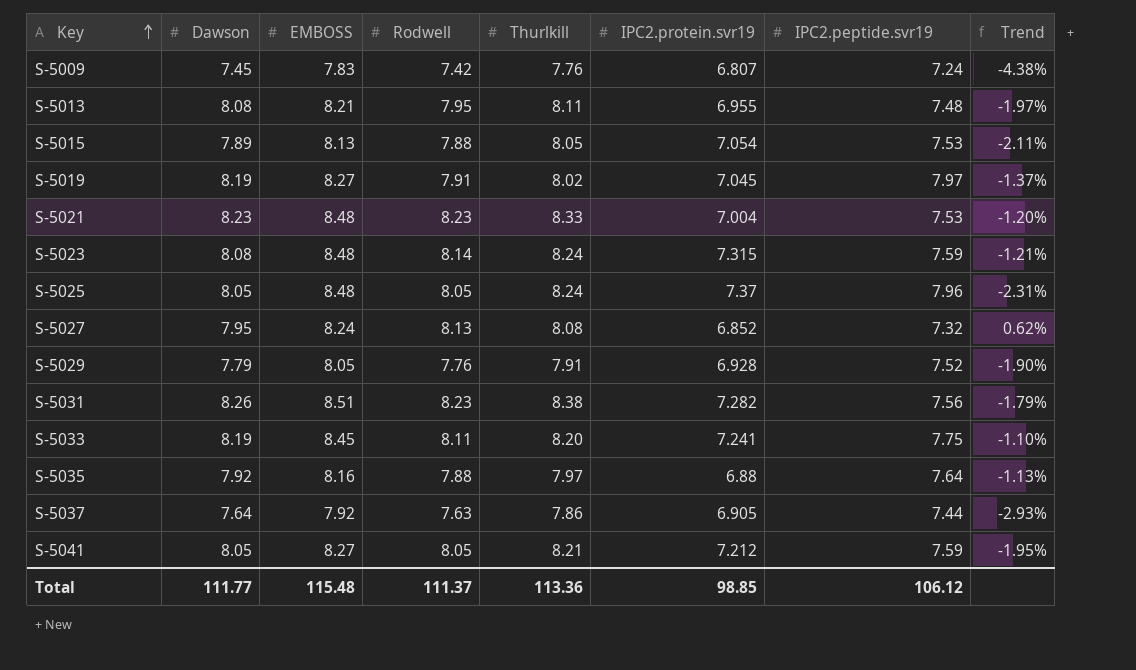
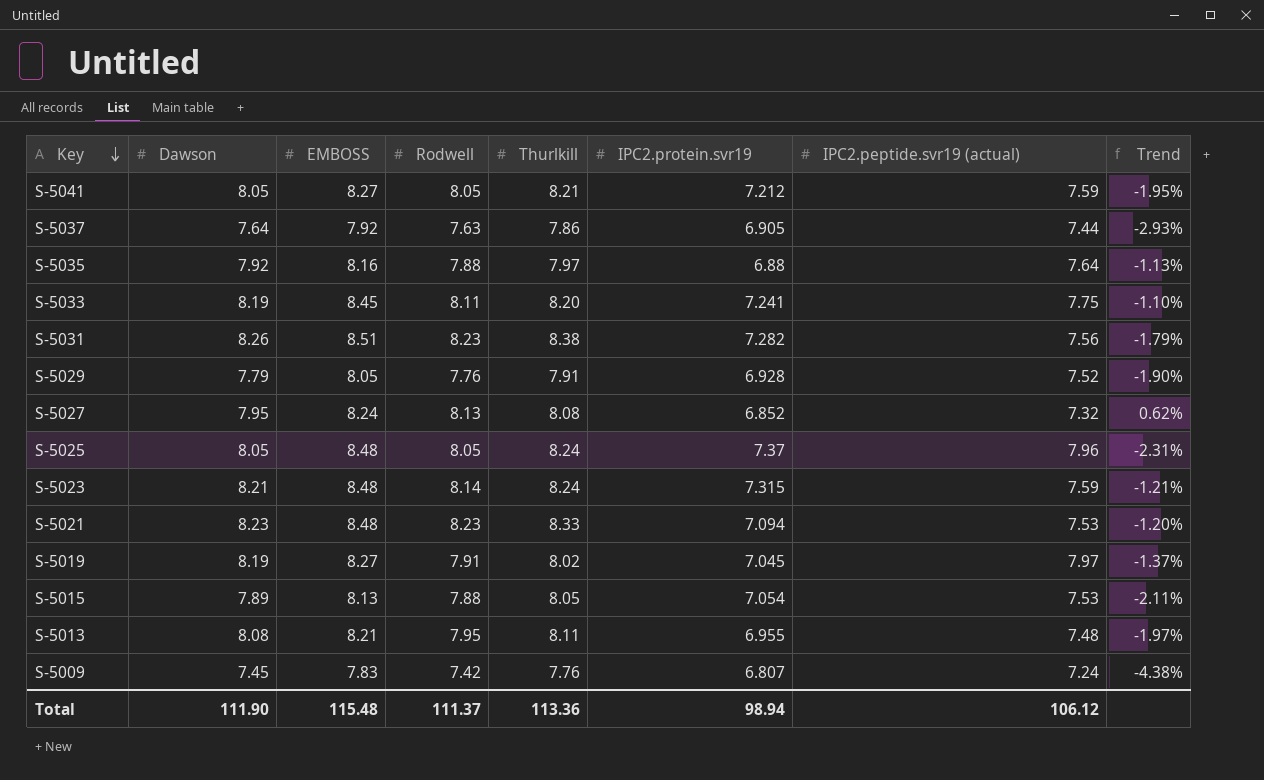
row order: Key ascending -> Key descending
column name: IPC2.peptide.svr19 -> IPC2.peptide.svr19 (actual)
S-5023 | Dawson: 8.08 -> 8.21
S-5021 | IPC2.protein.svr19: 7.004 -> 7.094
Total | Dawson: 111.77 -> 111.90
Total | IPC2.protein.svr19: 98.85 -> 98.94

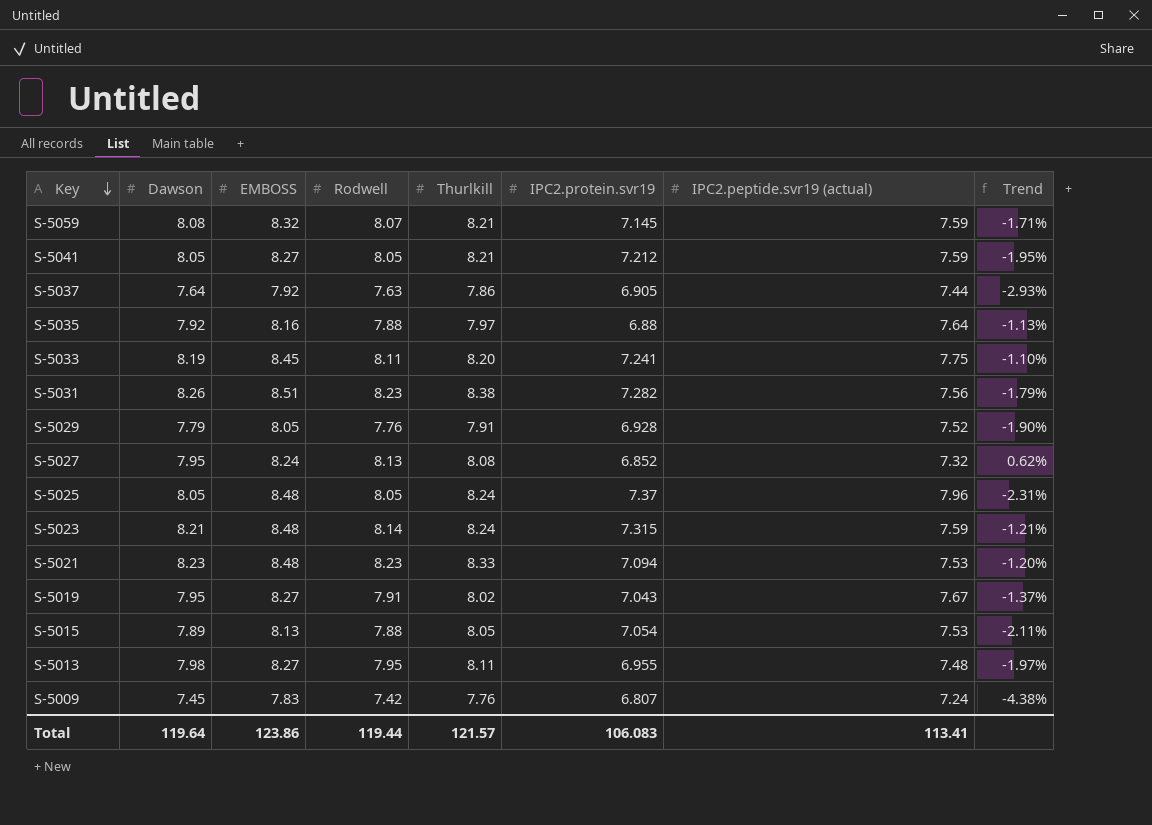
row S-5059: none -> 8.08 | 8.32 | 8.07 | 8.21 | 7.145 | 7.59 | -1.71%
S-5019 | Dawson: 8.19 -> 7.95
S-5019 | IPC2.protein.svr19: 7.045 -> 7.043
S-5019 | IPC2.peptide.svr19 (actual): 7.97 -> 7.67
S-5013 | Dawson: 8.08 -> 7.98
S-5013 | EMBOSS: 8.21 -> 8.27
Total | Dawson: 111.90 -> 119.64
Total | EMBOSS: 115.48 -> 123.86
Total | Rodwell: 111.37 -> 119.44
Total | Thurlkill: 113.36 -> 121.57
Total | IPC2.protein.svr19: 98.94 -> 106.083
Total | IPC2.peptide.svr19 (actual): 106.12 -> 113.41

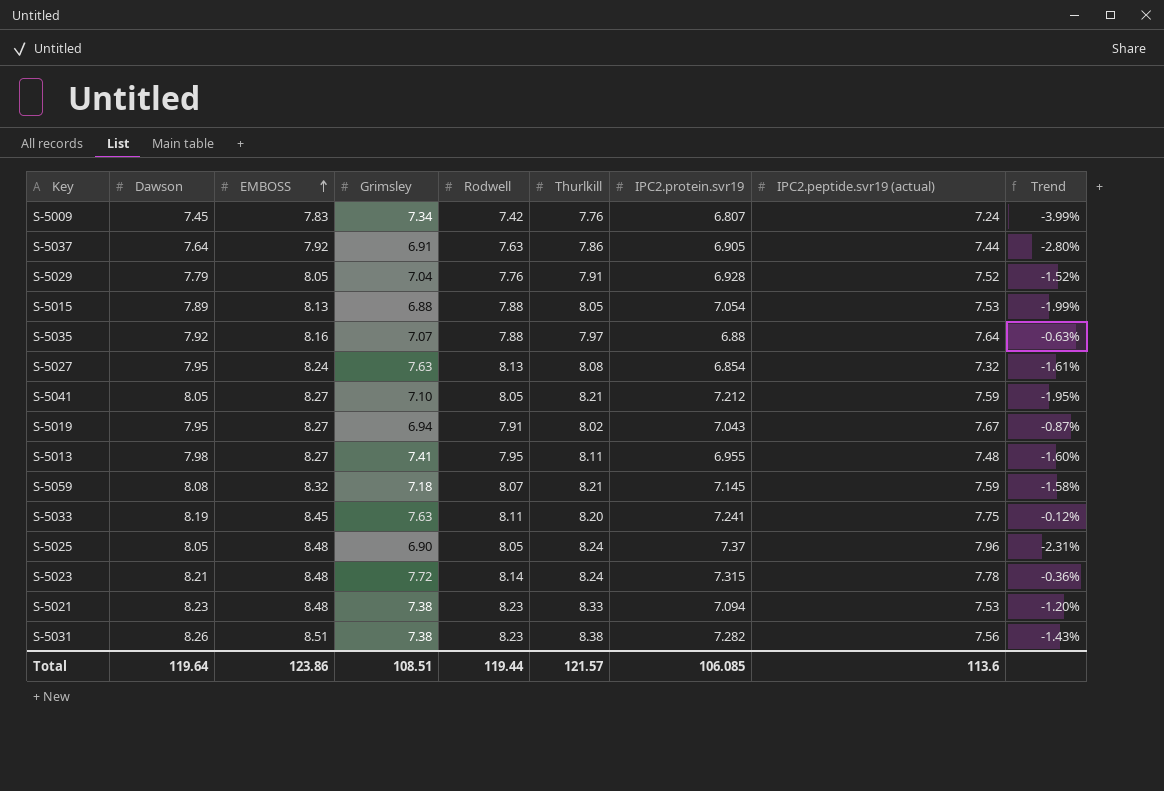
row order: Key descending -> EMBOSS ascending
column Grimsley | position: none -> 4
column Trend | formula: ([Rodwell] - [Thurlkill]) / [Thurlkill] -> ([Dawson] - [Thurlkill]) / [Thurlkill]
S-5027 | IPC2.protein.svr19: 6.852 -> 6.854
S-5023 | IPC2.peptide.svr19 (actual): 7.59 -> 7.78
Total | IPC2.protein.svr19: 106.083 -> 106.085
Total | IPC2.peptide.svr19 (actual): 113.41 -> 113.6

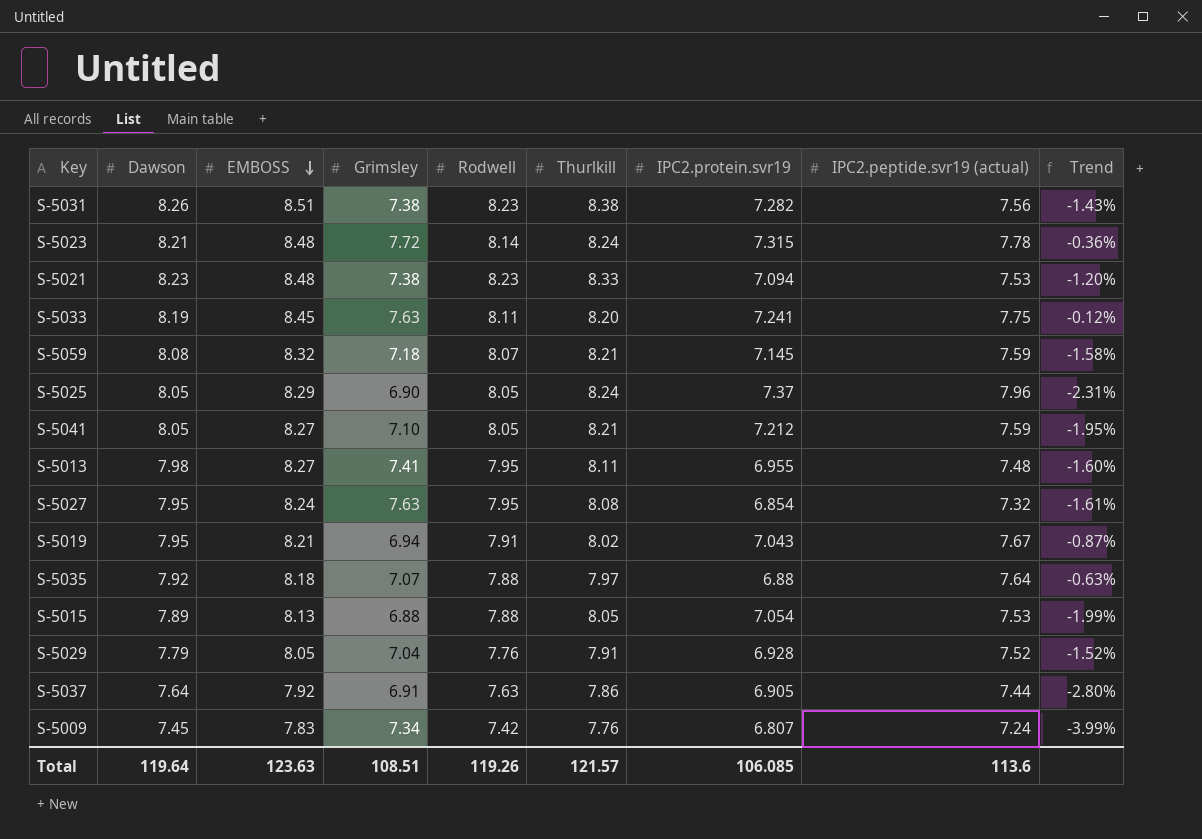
row order: EMBOSS ascending -> EMBOSS descending
S-5025 | EMBOSS: 8.48 -> 8.29
S-5027 | Rodwell: 8.13 -> 7.95
S-5019 | EMBOSS: 8.27 -> 8.21
S-5035 | EMBOSS: 8.16 -> 8.18
Total | EMBOSS: 123.86 -> 123.63
Total | Rodwell: 119.44 -> 119.26

